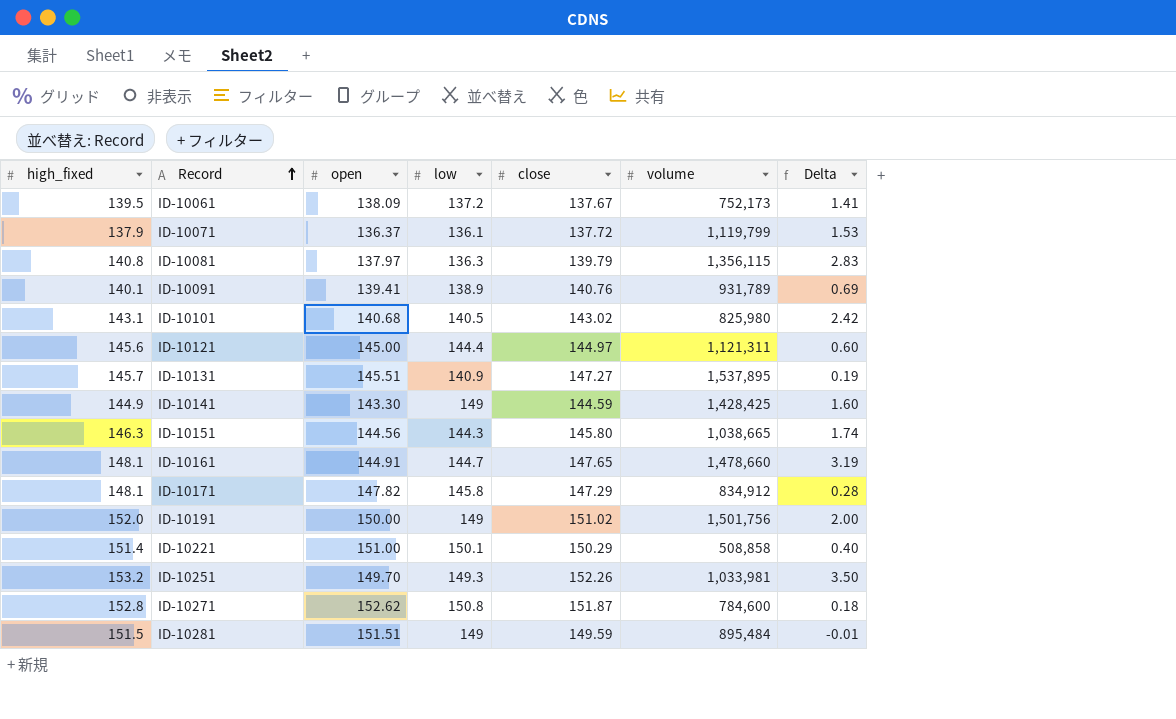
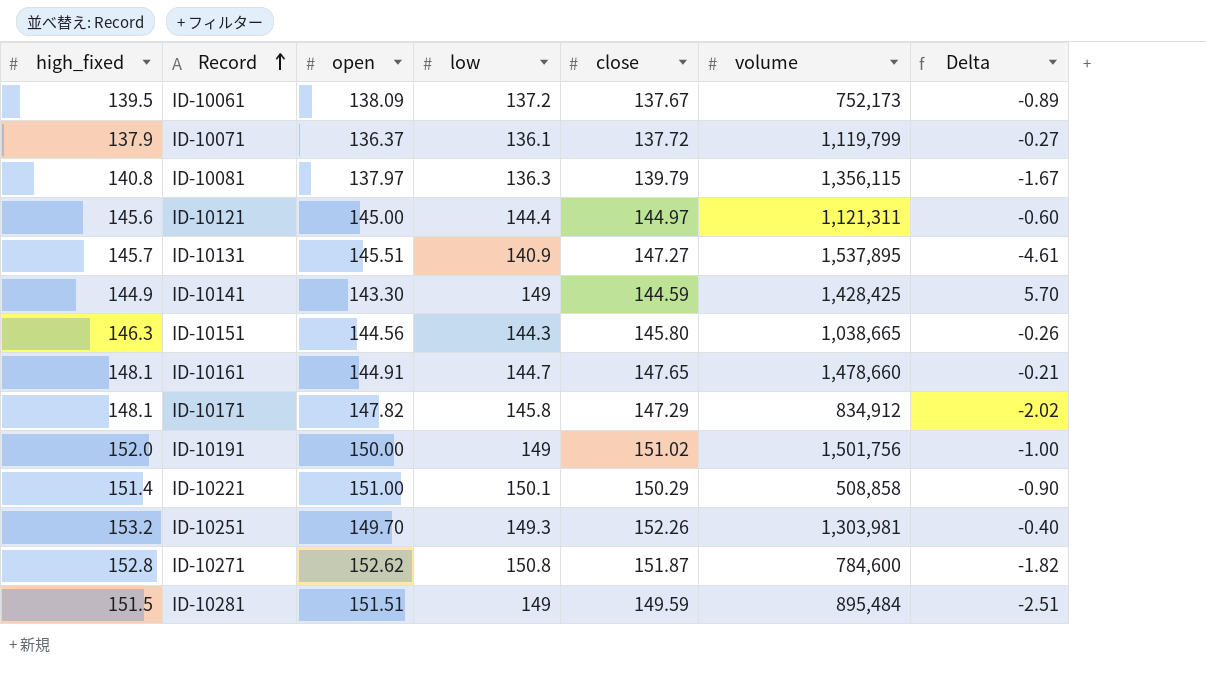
column Delta | formula: [high_fixed] - [open] -> [low] - [open]
row ID-10091: 140.1 | 139.41 | 138.9 | 140.76 | 931,789 | 0.69 -> none
row ID-10101: 143.1 | 140.68 | 140.5 | 143.02 | 825,980 | 2.42 -> none
ID-10251 | volume: 1,033,981 -> 1,303,981

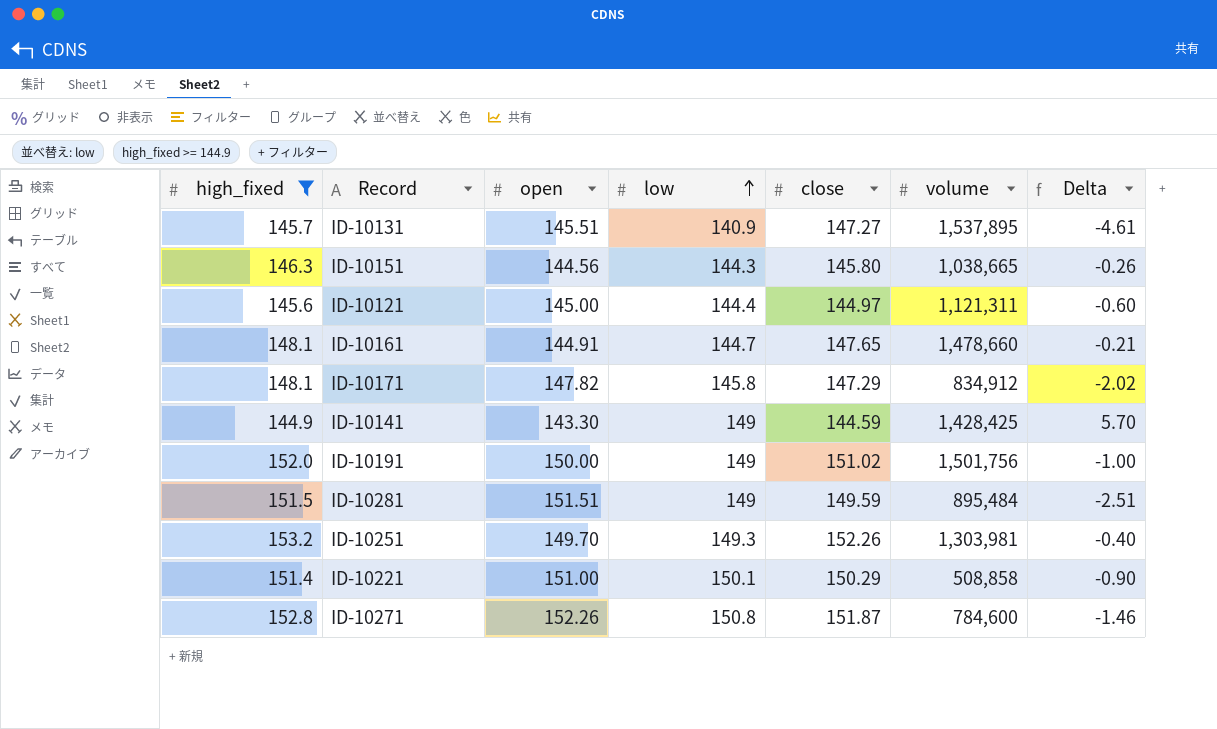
filter: none -> high_fixed >= 144.9
row order: Record ascending -> low ascending
ID-10271 | open: 152.62 -> 152.26
ID-10271 | Delta: -1.82 -> -1.46

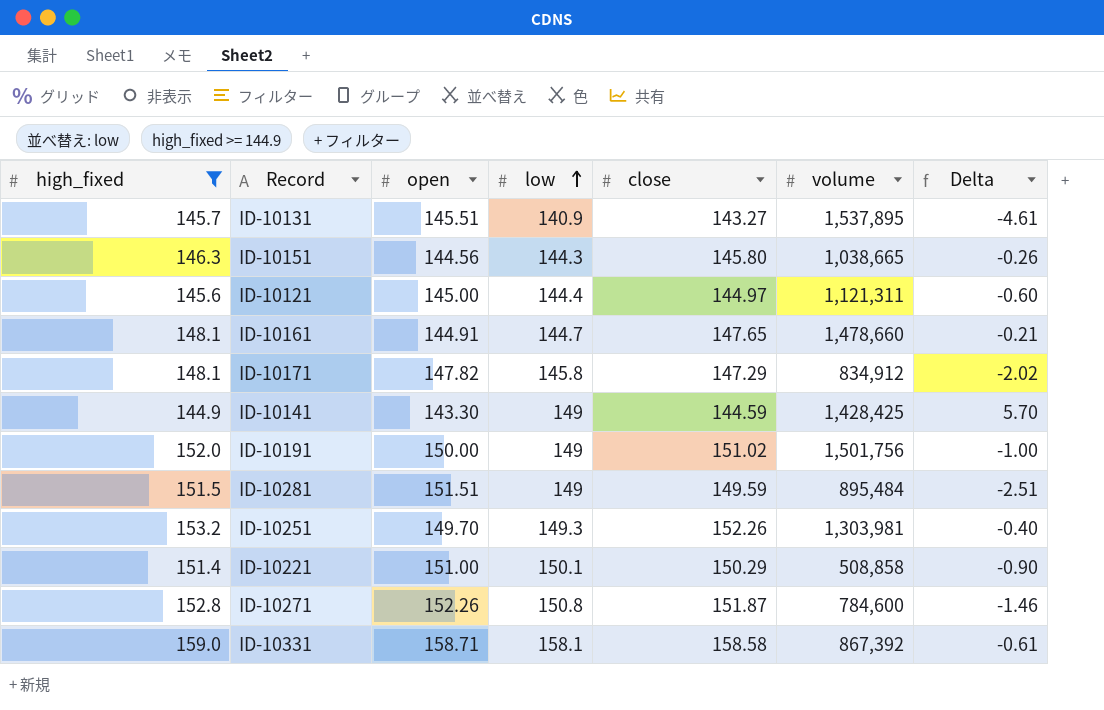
ID-10131 | close: 147.27 -> 143.27
row ID-10331: none -> 159.0 | 158.71 | 158.1 | 158.58 | 867,392 | -0.61

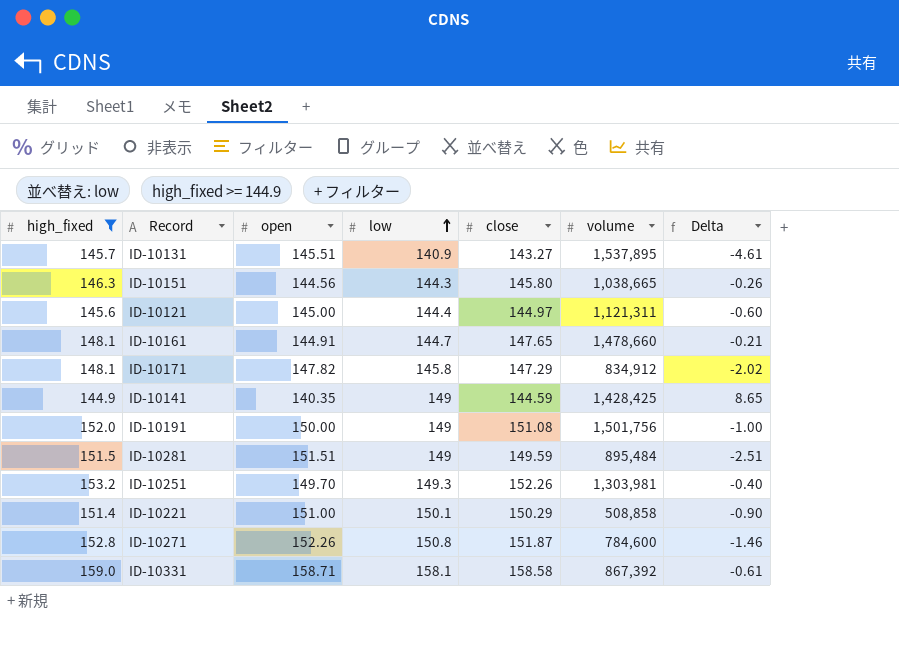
ID-10141 | open: 143.30 -> 140.35
ID-10141 | Delta: 5.70 -> 8.65
ID-10191 | close: 151.02 -> 151.08

